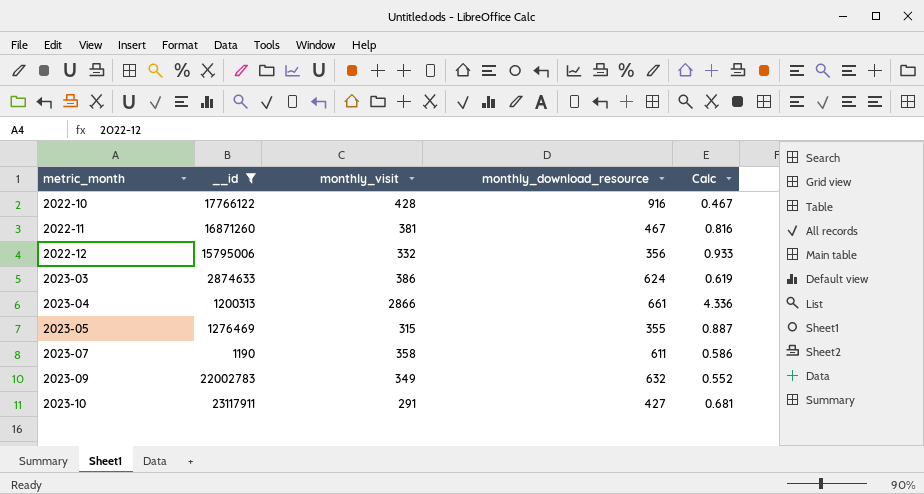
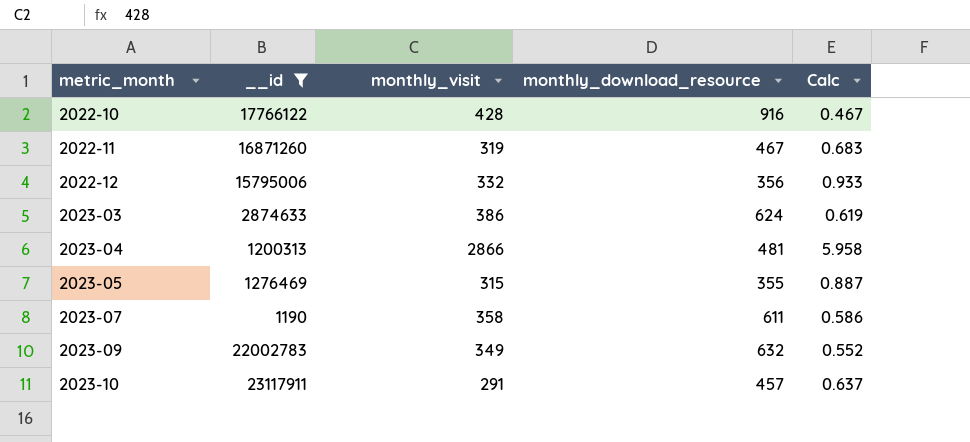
2022-11 | monthly_visit: 381 -> 319
2022-11 | Calc: 0.816 -> 0.683
2023-04 | monthly_download_resource: 661 -> 481
2023-04 | Calc: 4.336 -> 5.958
2023-10 | monthly_download_resource: 427 -> 457
2023-10 | Calc: 0.681 -> 0.637

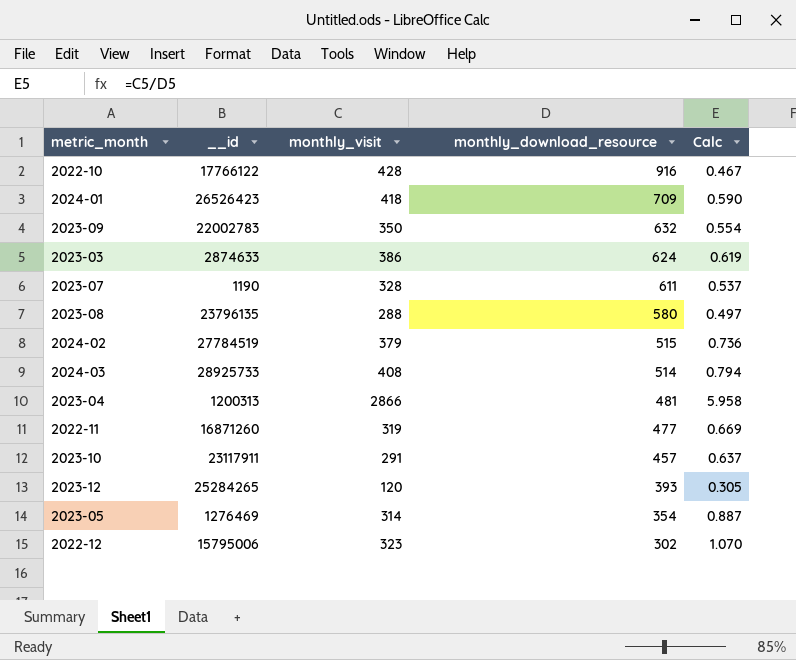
filter: __id <= 23117911 -> none
row order: metric_month ascending -> monthly_download_resource descending
2023-09 | monthly_visit: 349 -> 350
2023-09 | Calc: 0.552 -> 0.554
2023-07 | monthly_visit: 358 -> 328
2023-07 | Calc: 0.586 -> 0.537
2022-11 | monthly_download_resource: 467 -> 477
2022-11 | Calc: 0.683 -> 0.669
2023-05 | monthly_visit: 315 -> 314
2023-05 | monthly_download_resource: 355 -> 354
2022-12 | monthly_visit: 332 -> 323
2022-12 | monthly_download_resource: 356 -> 302
2022-12 | Calc: 0.933 -> 1.070

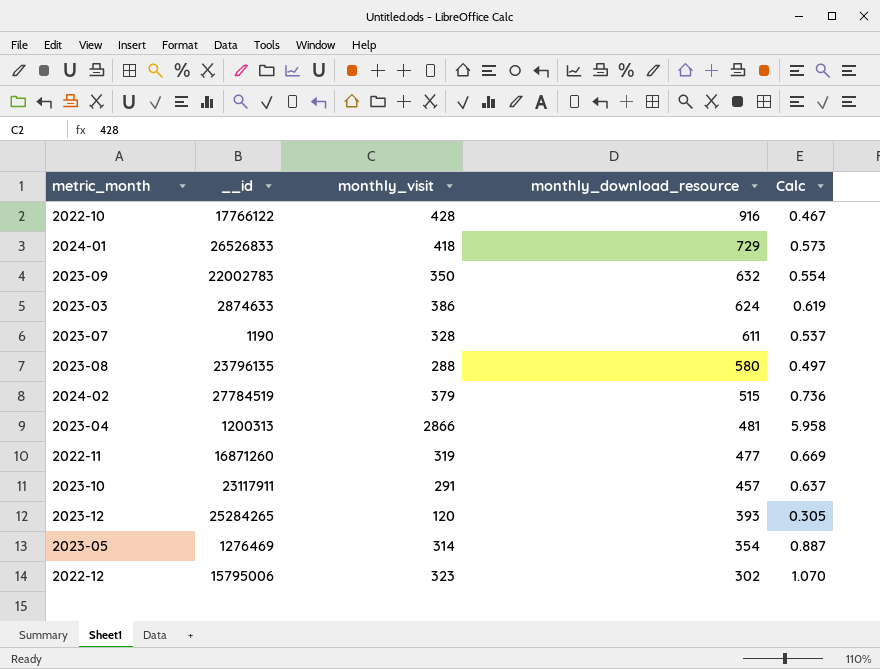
row 2024-03: 28925733 | 408 | 514 | 0.794 -> none
2024-01 | __id: 26526423 -> 26526833
2024-01 | monthly_download_resource: 709 -> 729
2024-01 | Calc: 0.590 -> 0.573

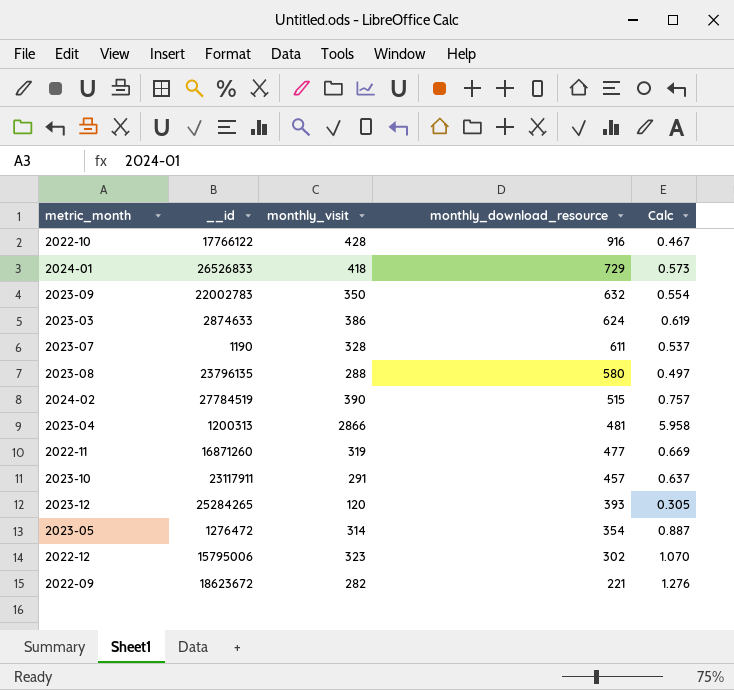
2024-02 | monthly_visit: 379 -> 390
2024-02 | Calc: 0.736 -> 0.757
2023-05 | __id: 1276469 -> 1276472
row 2022-09: none -> 18623672 | 282 | 221 | 1.276

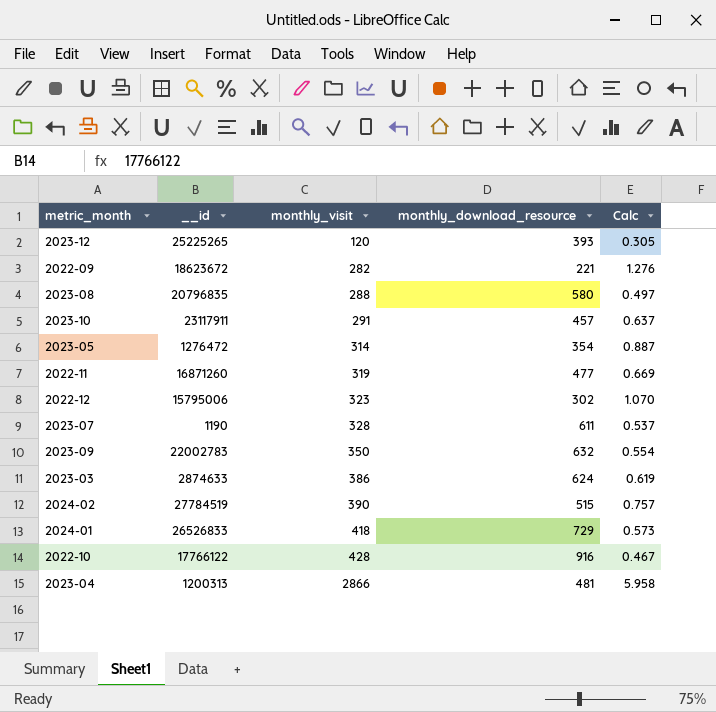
row order: monthly_download_resource descending -> monthly_visit ascending
2023-12 | __id: 25284265 -> 25225265
2023-08 | __id: 23796135 -> 20796835

